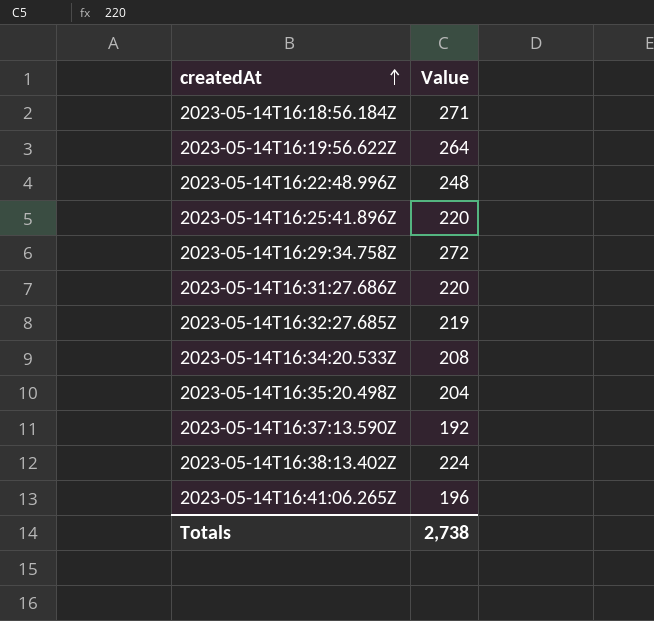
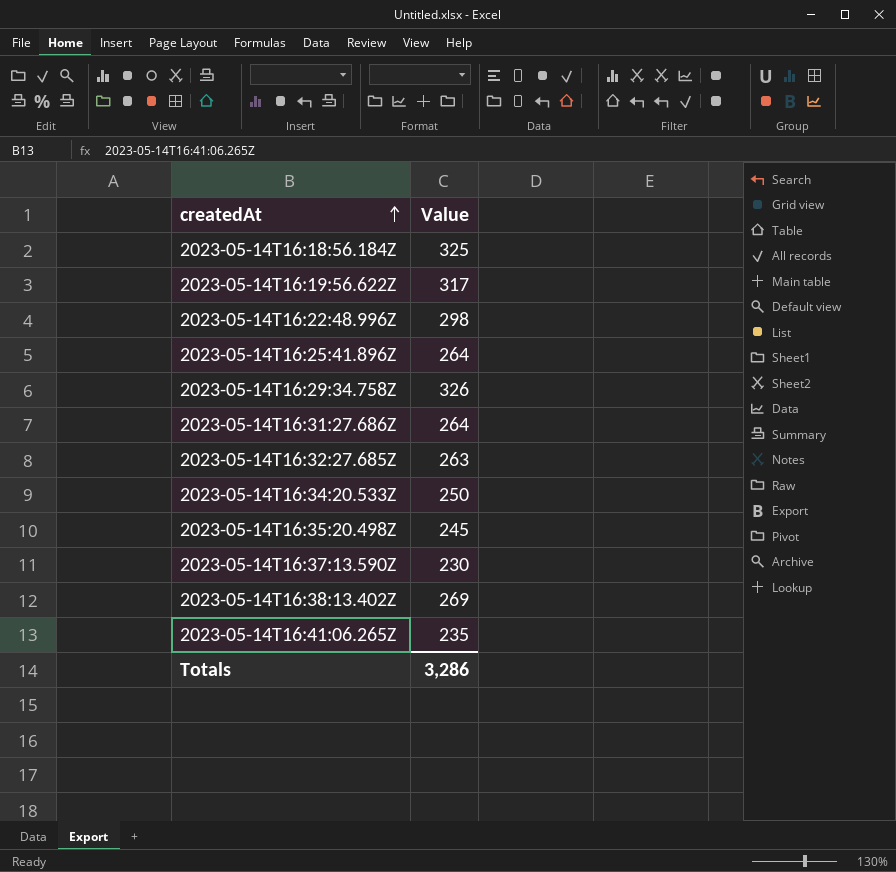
2023-05-14T16:18:56.184Z | Value: 271 -> 325
2023-05-14T16:19:56.622Z | Value: 264 -> 317
2023-05-14T16:22:48.996Z | Value: 248 -> 298
2023-05-14T16:25:41.896Z | Value: 220 -> 264
2023-05-14T16:29:34.758Z | Value: 272 -> 326
2023-05-14T16:31:27.686Z | Value: 220 -> 264
2023-05-14T16:32:27.685Z | Value: 219 -> 263
2023-05-14T16:34:20.533Z | Value: 208 -> 250
2023-05-14T16:35:20.498Z | Value: 204 -> 245
2023-05-14T16:37:13.590Z | Value: 192 -> 230
2023-05-14T16:38:13.402Z | Value: 224 -> 269
2023-05-14T16:41:06.265Z | Value: 196 -> 235
Totals | Value: 2,738 -> 3,286

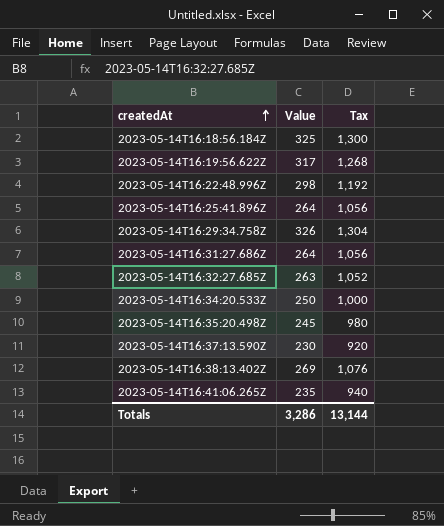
column Tax | formula: none -> [Value] * 4

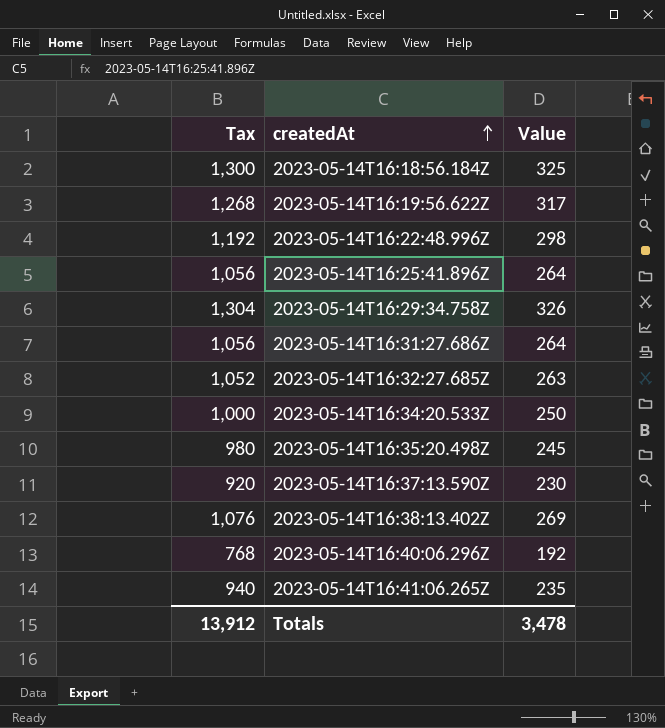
column Tax | position: 3 -> 1
row 2023-05-14T16:40:06.296Z: none -> 768 | 192
Totals | Tax: 13,144 -> 13,912
Totals | Value: 3,286 -> 3,478

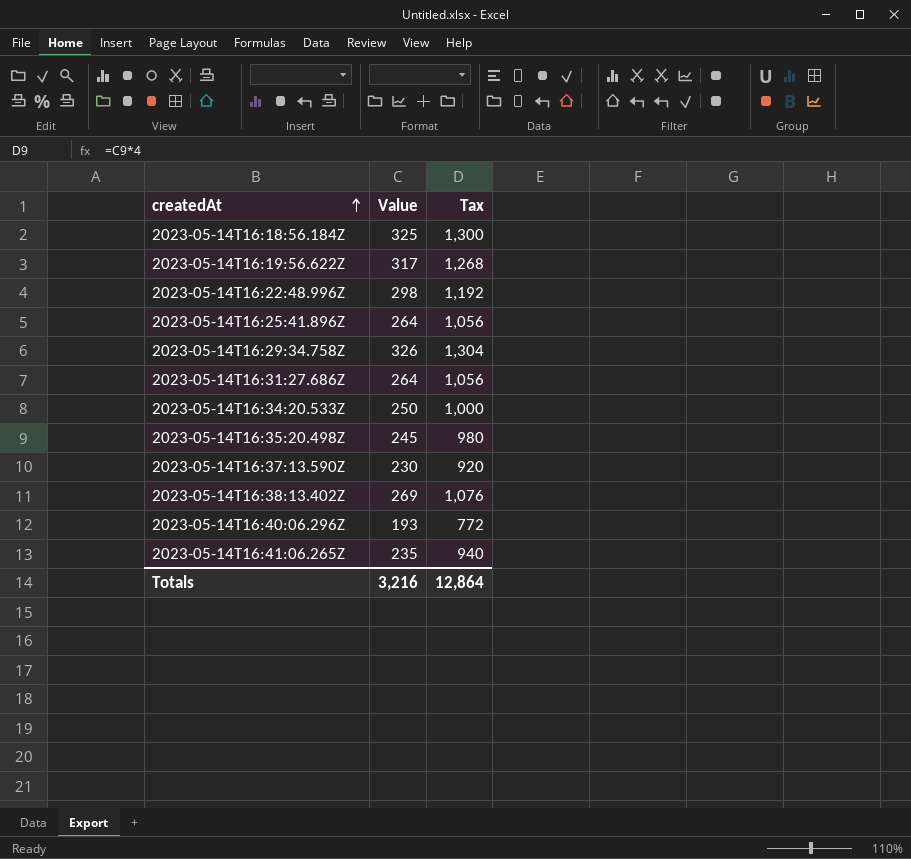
column Tax | position: 1 -> 3
row 2023-05-14T16:32:27.685Z: 1,052 | 263 -> none
2023-05-14T16:40:06.296Z | Value: 192 -> 193
2023-05-14T16:40:06.296Z | Tax: 768 -> 772
Totals | Value: 3,478 -> 3,216
Totals | Tax: 13,912 -> 12,864

